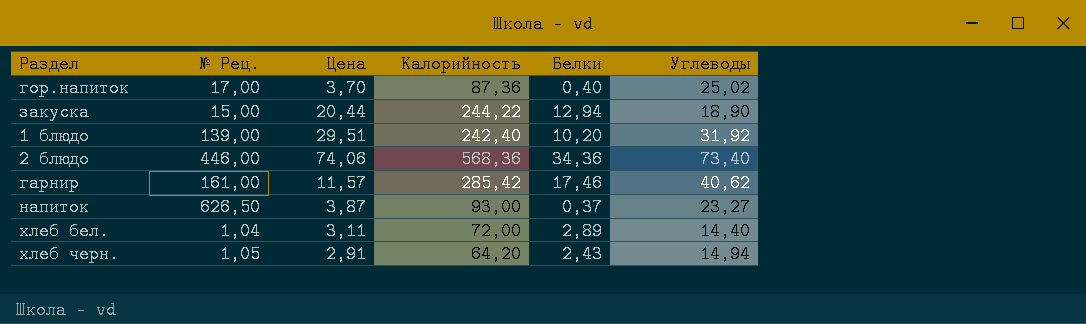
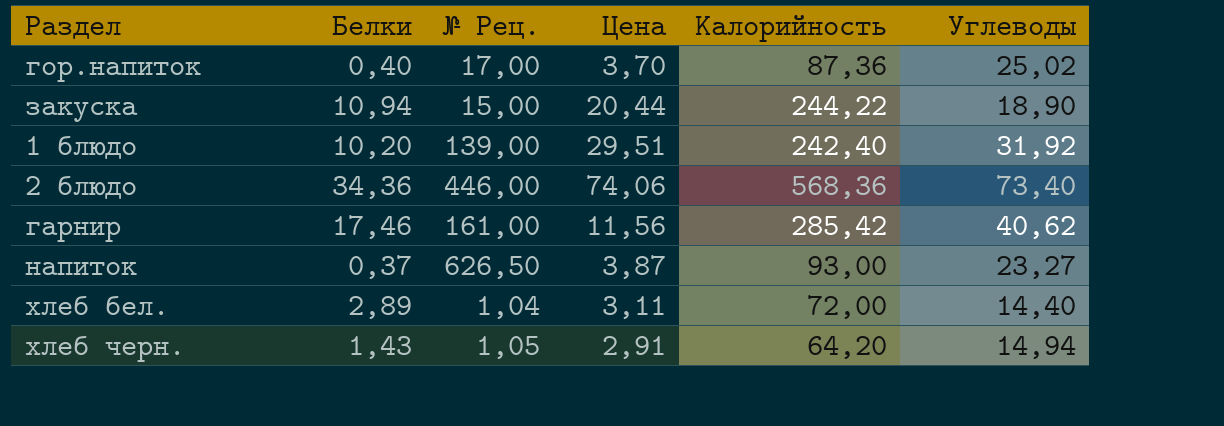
column Белки | position: 5 -> 2
закуска | Белки: 12,94 -> 10,94
гарнир | Цена: 11,57 -> 11,56
хлеб черн. | Белки: 2,43 -> 1,43

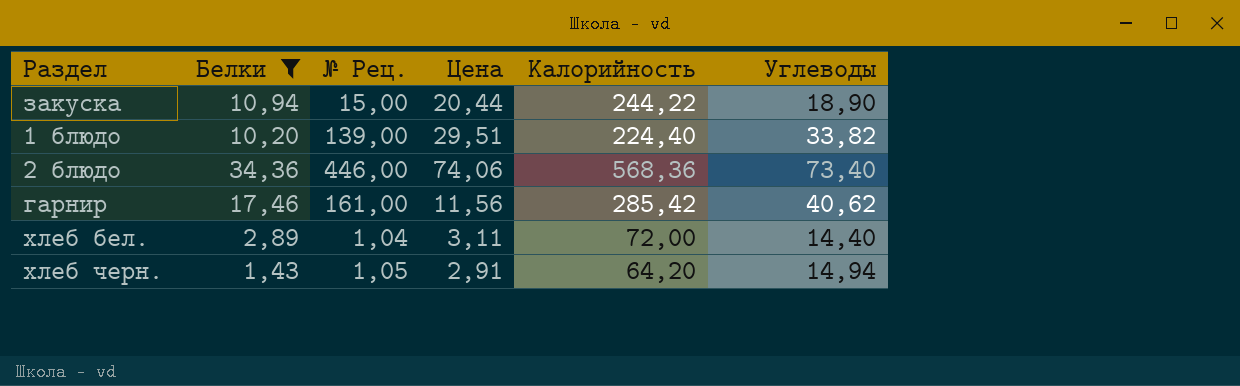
filter: none -> Белки >= 1,43
1 блюдо | Калорийность: 242,40 -> 224,40
1 блюдо | Углеводы: 31,92 -> 33,82

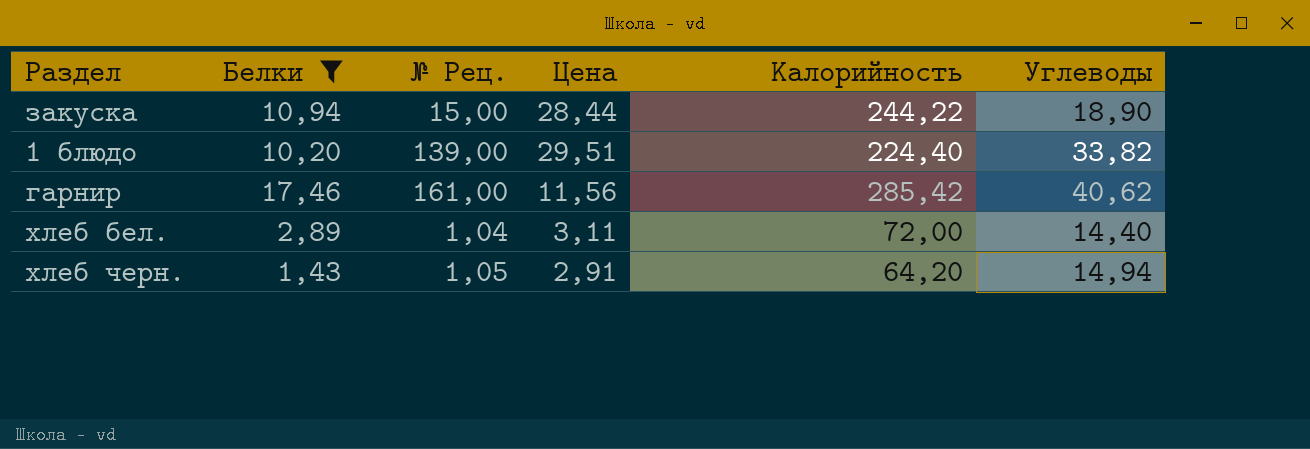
row 2 блюдо: 34,36 | 446,00 | 74,06 | 568,36 | 73,40 -> none
закуска | Цена: 20,44 -> 28,44

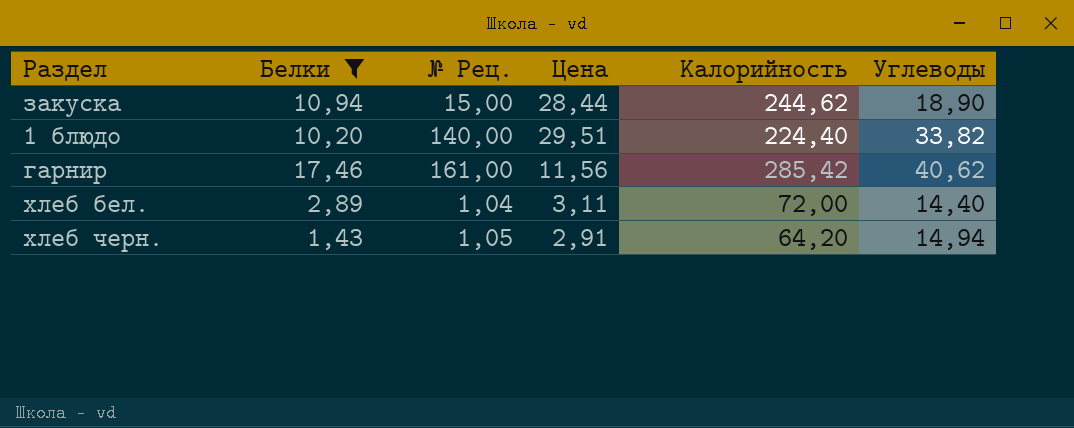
закуска | Калорийность: 244,22 -> 244,62
1 блюдо | № Рец.: 139,00 -> 140,00

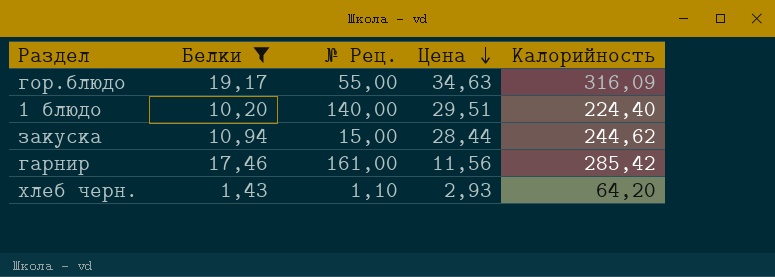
row order: none -> Цена descending
column Углеводы | position: 6 -> none
row хлеб бел.: 2,89 | 1,04 | 3,11 | 72,00 | 14,40 -> none
row гор.блюдо: none -> 19,17 | 55,00 | 34,63 | 316,09
хлеб черн. | № Рец.: 1,05 -> 1,10
хлеб черн. | Цена: 2,91 -> 2,93

